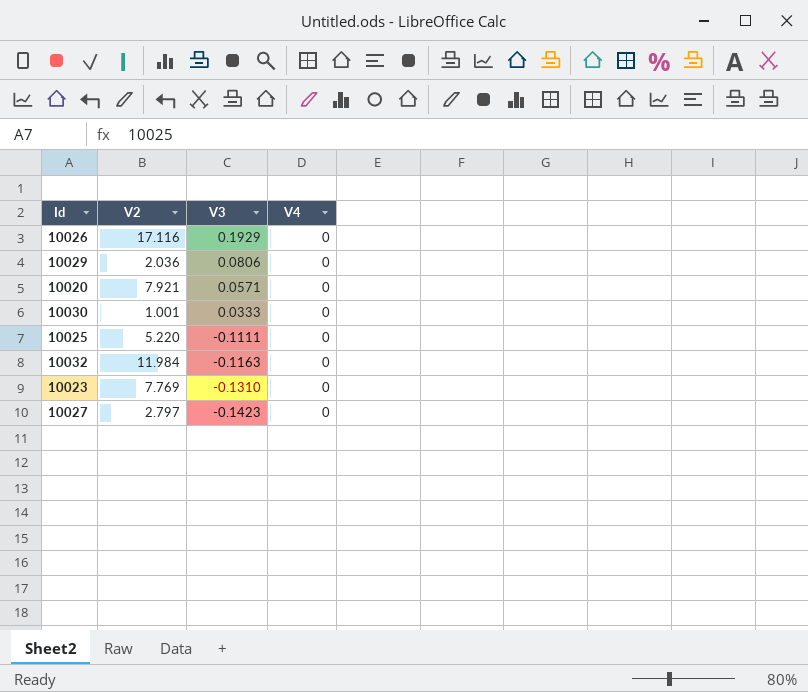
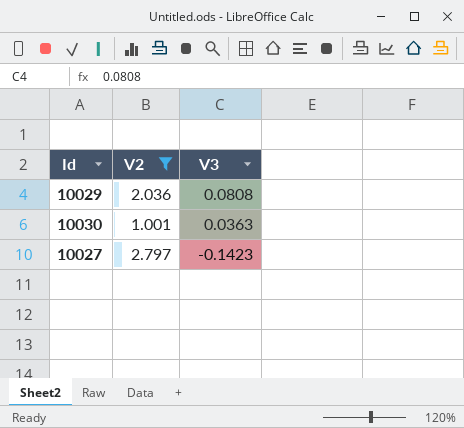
filter: none -> V2 <= 2.797
column V4 | position: 4 -> none
10029 | V3: 0.0806 -> 0.0808
10030 | V3: 0.0333 -> 0.0363

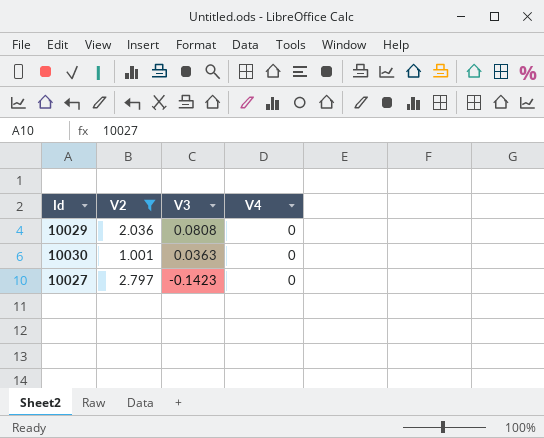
column V4 | position: none -> 4

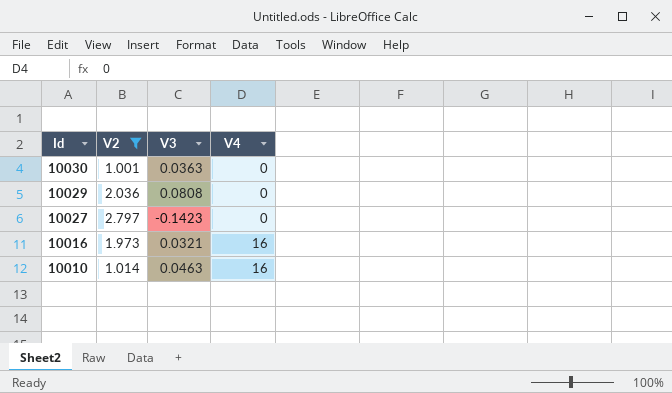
row order: V3 descending -> Id descending
row 10016: none -> 1.973 | 0.0321 | 16
row 10010: none -> 1.014 | 0.0463 | 16

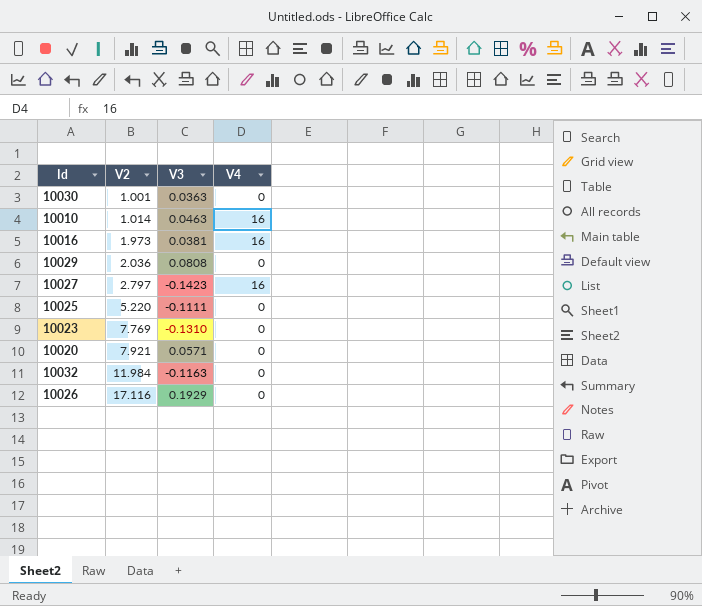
filter: V2 <= 2.797 -> none
row order: Id descending -> V2 ascending
10016 | V3: 0.0321 -> 0.0381
10027 | V4: 0 -> 16

